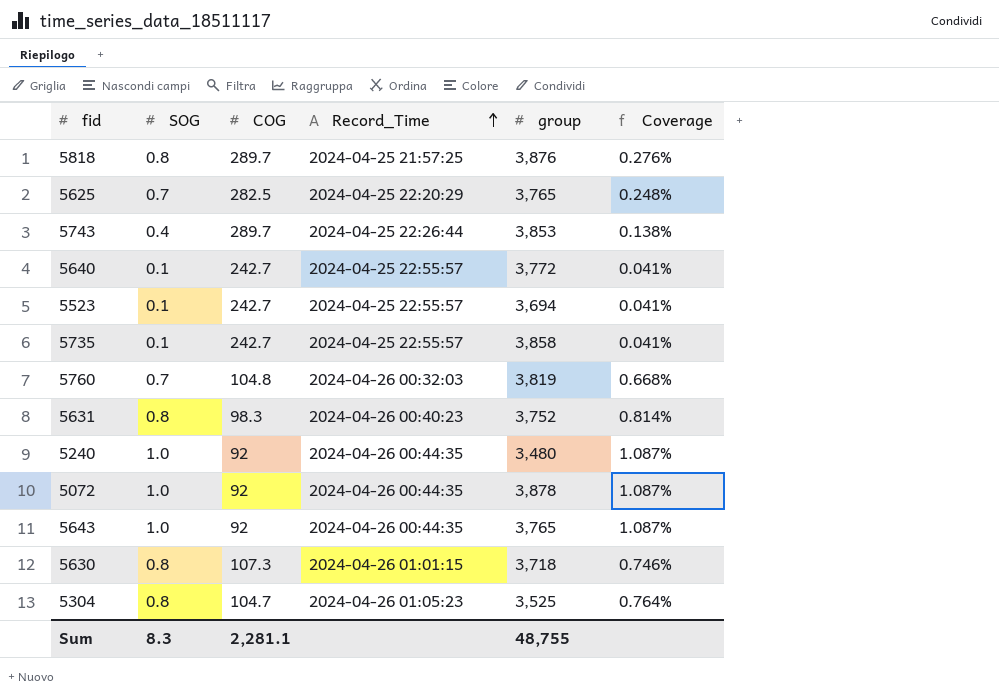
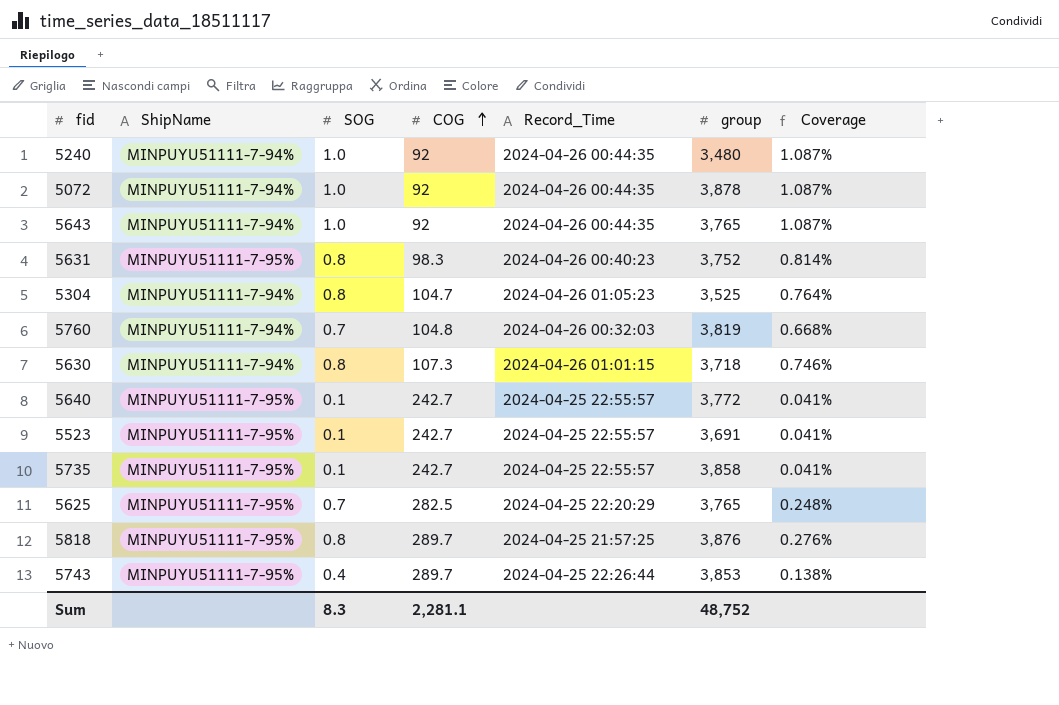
row order: Record_Time ascending -> COG ascending
column ShipName | position: none -> 2
5523 | group: 3,694 -> 3,691
Sum | group: 48,755 -> 48,752

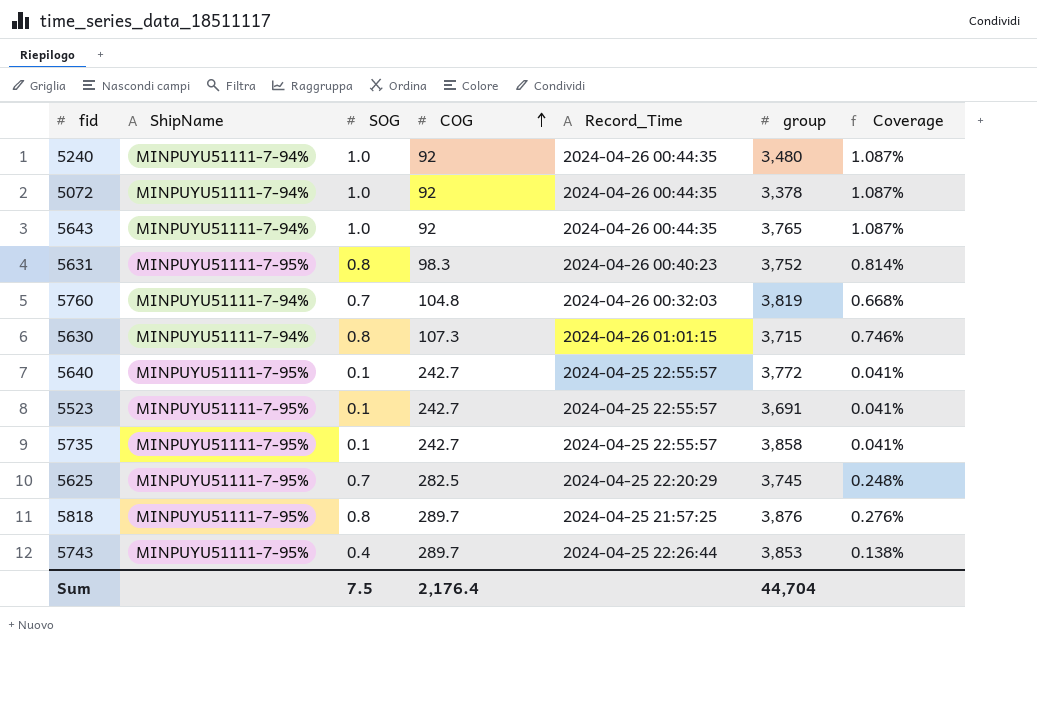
row 5304: MINPUYU51111-7-94% | 0.8 | 104.7 | 2024-04-26 01:05:23 | 3,525 | 0.764% -> none
5072 | group: 3,878 -> 3,378
5630 | group: 3,718 -> 3,715
5625 | group: 3,765 -> 3,745
Sum | SOG: 8.3 -> 7.5
Sum | COG: 2,281.1 -> 2,176.4
Sum | group: 48,752 -> 44,704

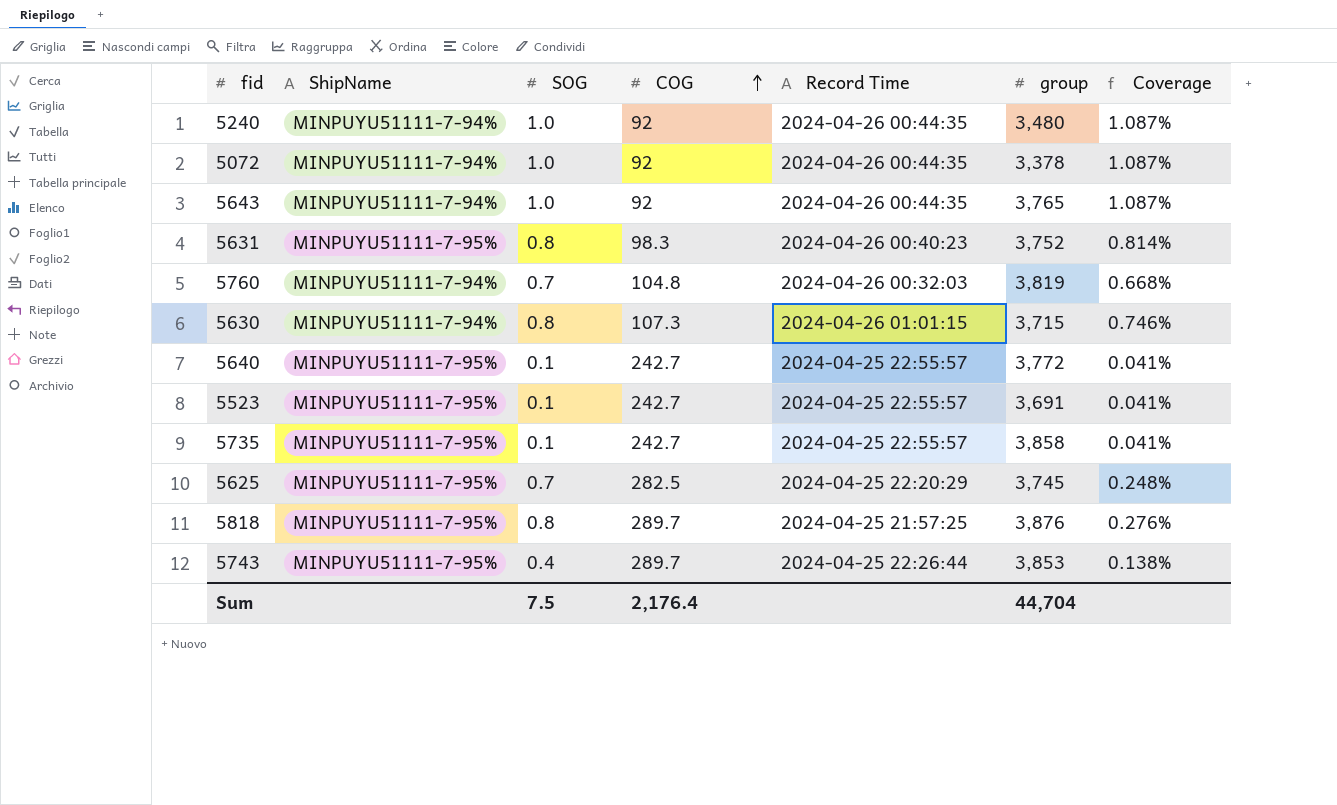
column name: Record_Time -> Record Time

